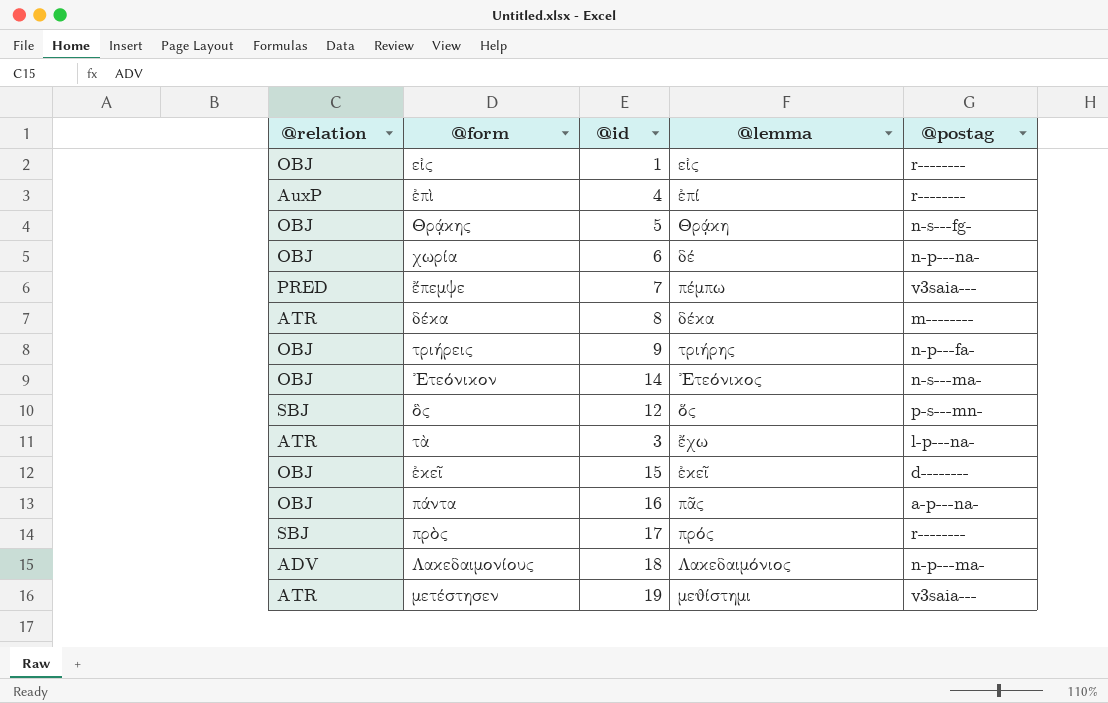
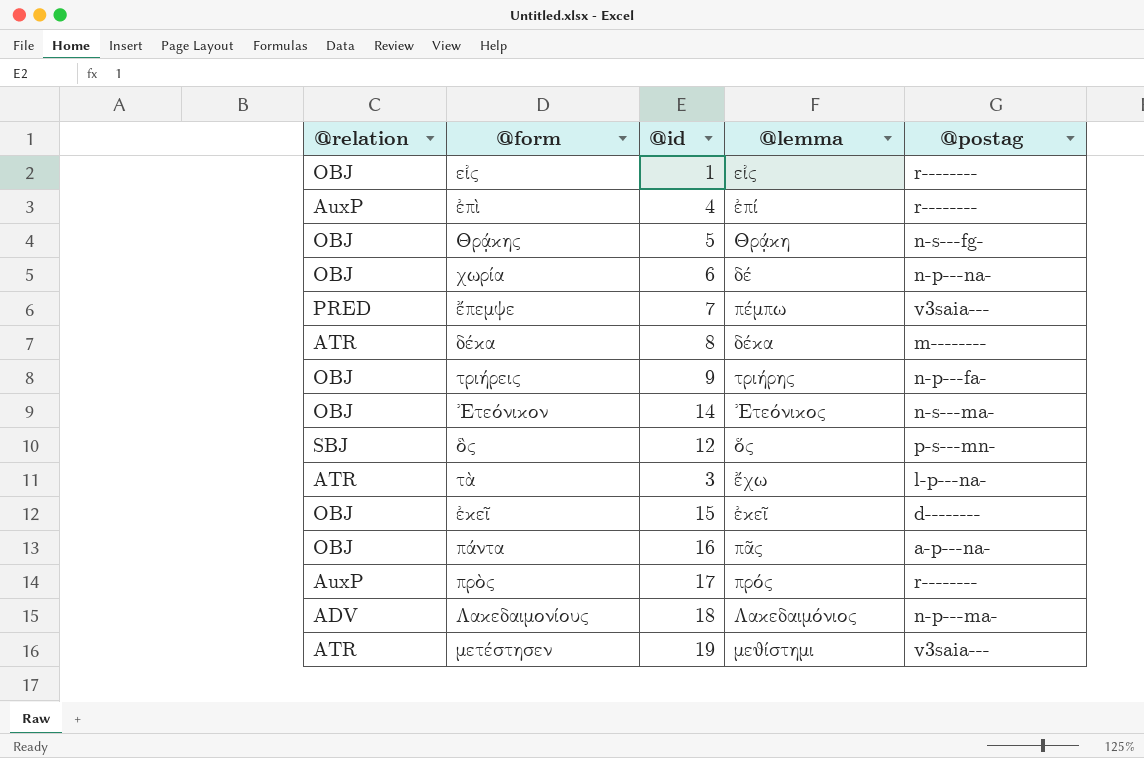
πρὸς | @relation: SBJ -> AuxP

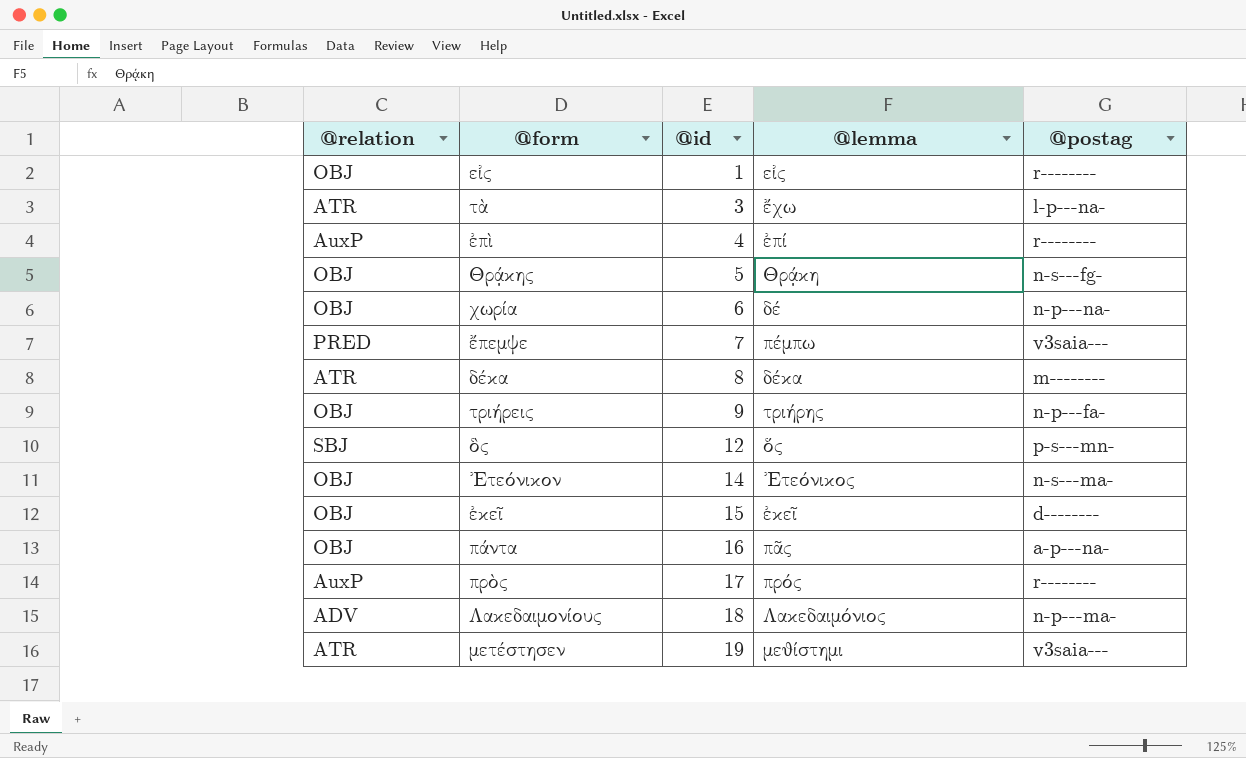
row order: none -> @id ascending

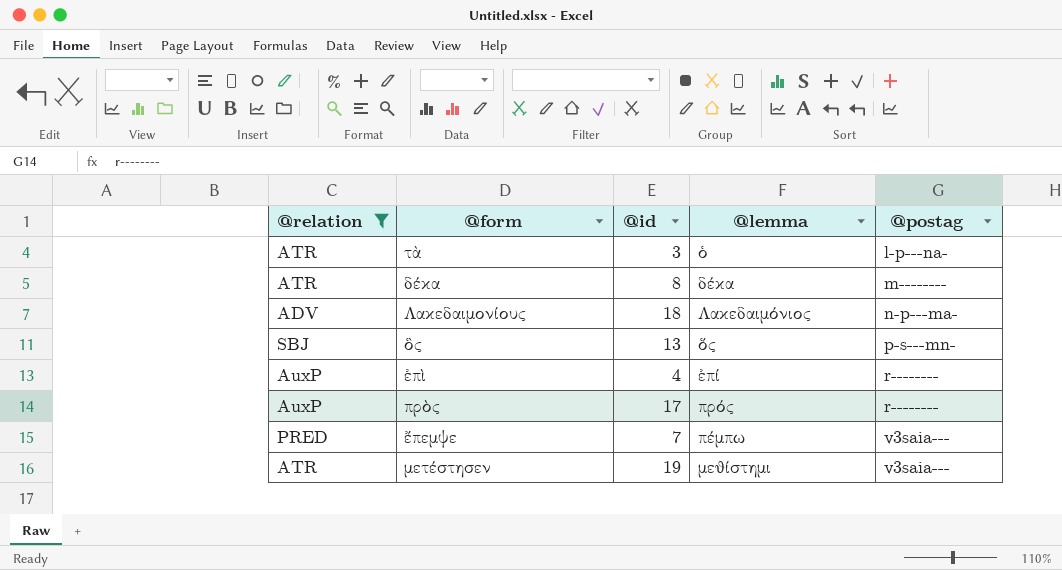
filter: none -> @relation != OBJ
row order: @id ascending -> @postag ascending
τὰ | @lemma: ἔχω -> ὁ
ὃς | @id: 12 -> 13

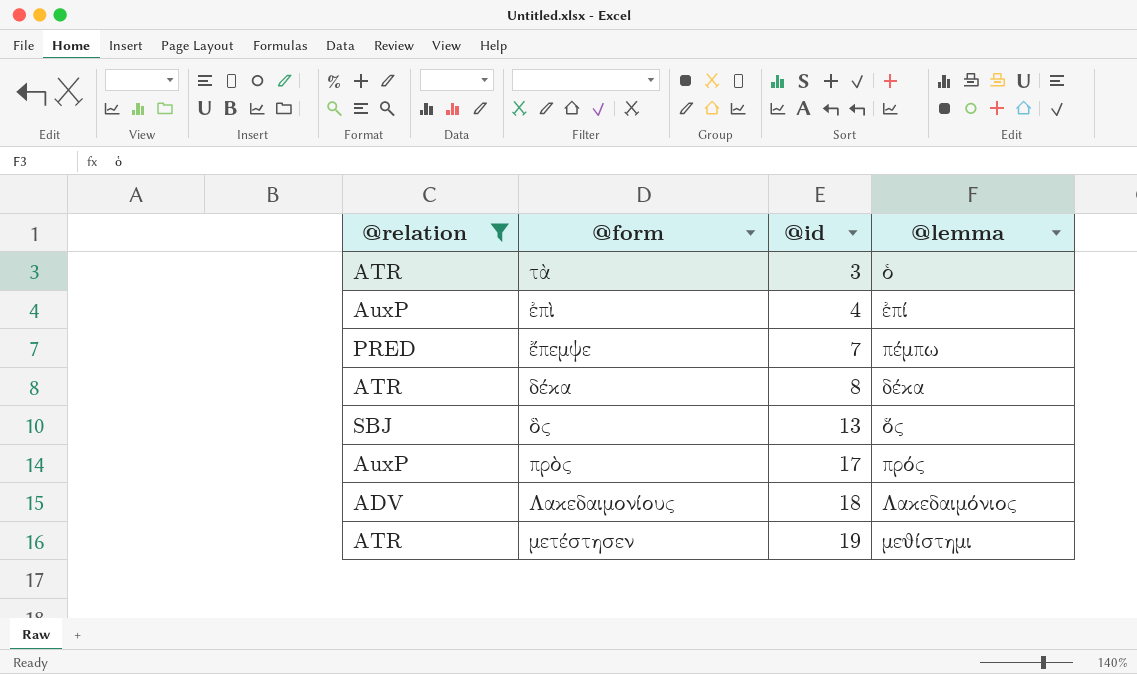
row order: @postag ascending -> @id ascending
column @postag | position: 5 -> none

